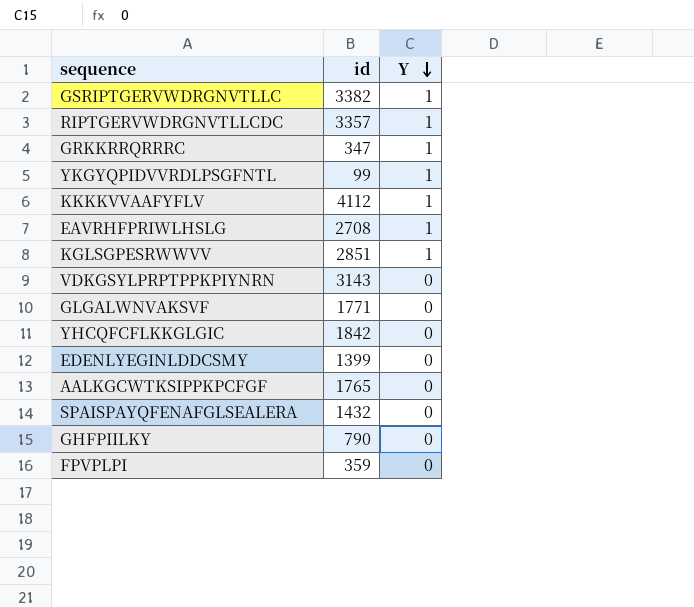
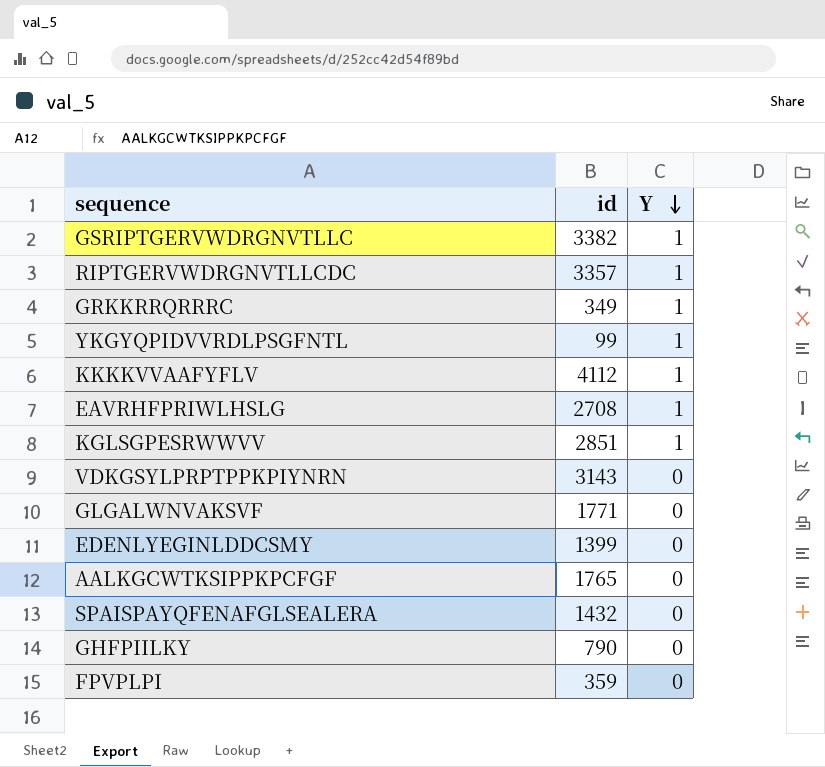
row YHCQFCFLKKGLGIC: 1842 | 0 -> none
GRKKRRQRRRC | id: 347 -> 349

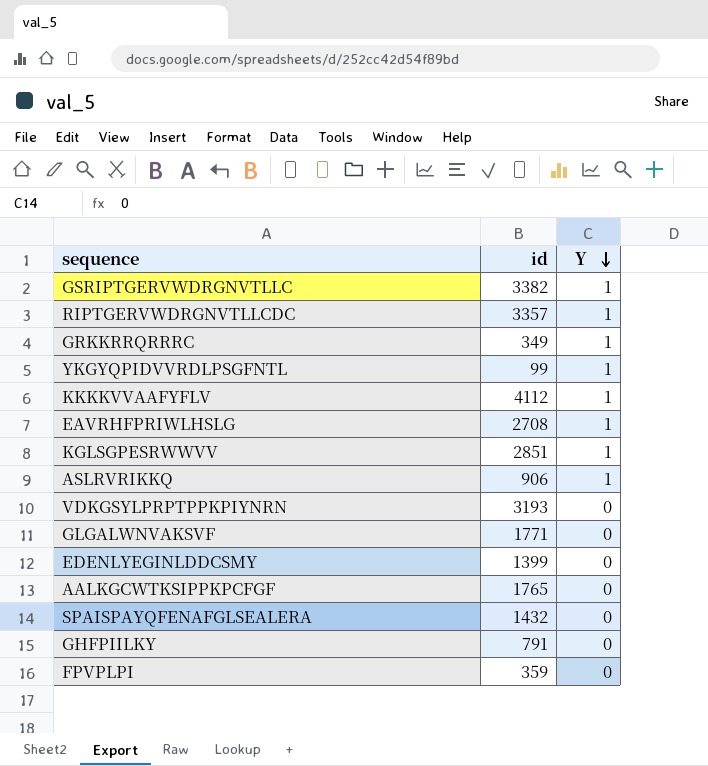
row ASLRVRIKKQ: none -> 906 | 1
VDKGSYLPRPTPPKPIYNRN | id: 3143 -> 3193
GHFPIILKY | id: 790 -> 791

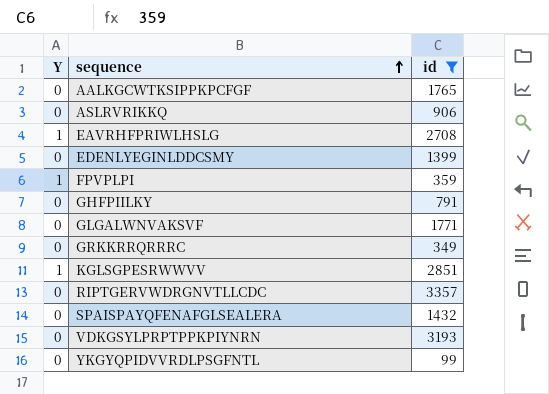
filter: none -> id <= 3357
row order: Y descending -> sequence ascending
column Y | position: 3 -> 1
ASLRVRIKKQ | Y: 1 -> 0
FPVPLPI | Y: 0 -> 1
GRKKRRQRRRC | Y: 1 -> 0
RIPTGERVWDRGNVTLLCDC | Y: 1 -> 0
YKGYQPIDVVRDLPSGFNTL | Y: 1 -> 0

